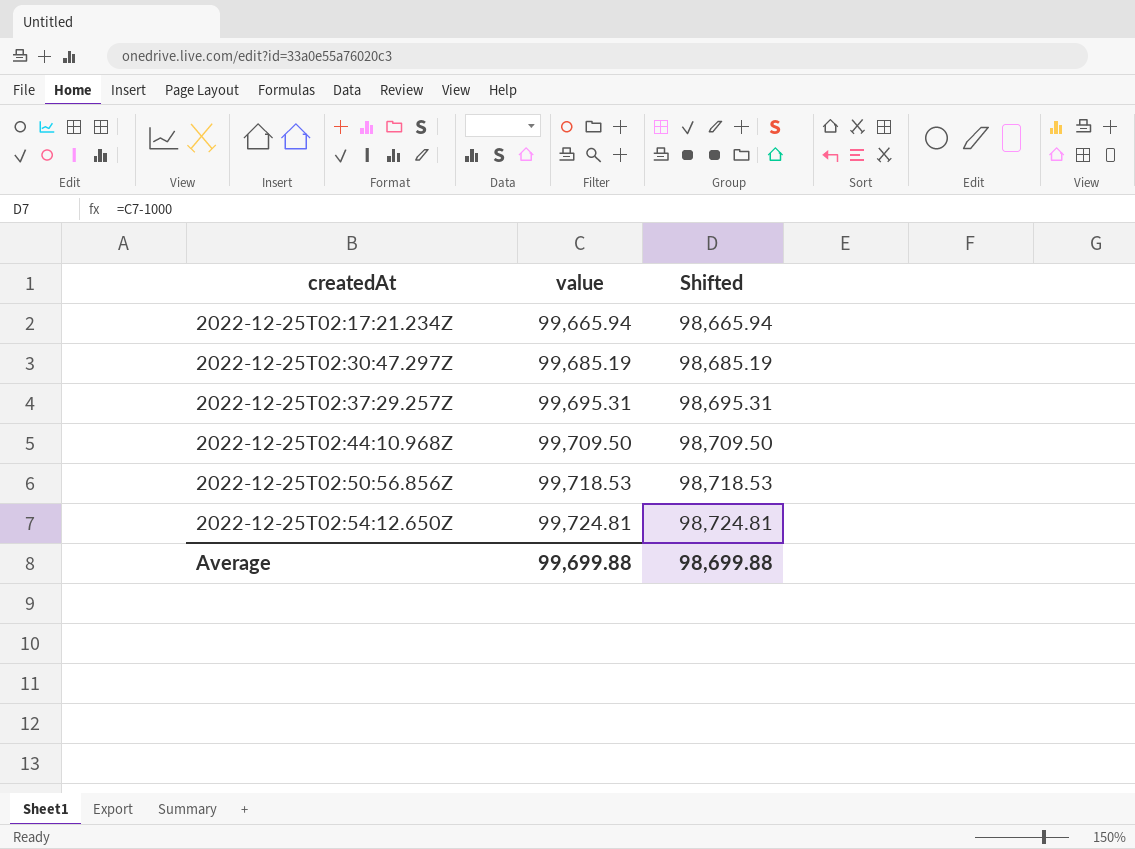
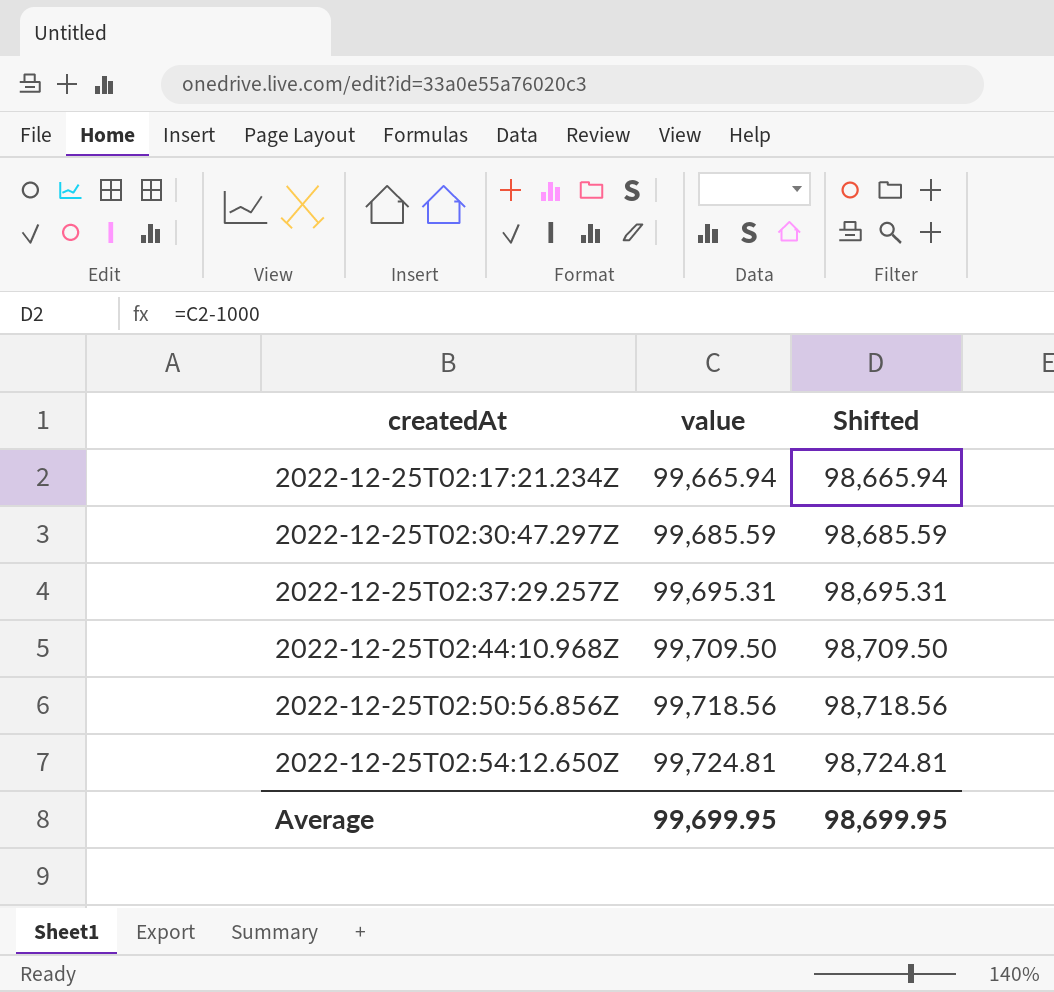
2022-12-25T02:30:47.297Z | value: 99,685.19 -> 99,685.59
2022-12-25T02:30:47.297Z | Shifted: 98,685.19 -> 98,685.59
2022-12-25T02:50:56.856Z | value: 99,718.53 -> 99,718.56
2022-12-25T02:50:56.856Z | Shifted: 98,718.53 -> 98,718.56
Average | value: 99,699.88 -> 99,699.95
Average | Shifted: 98,699.88 -> 98,699.95

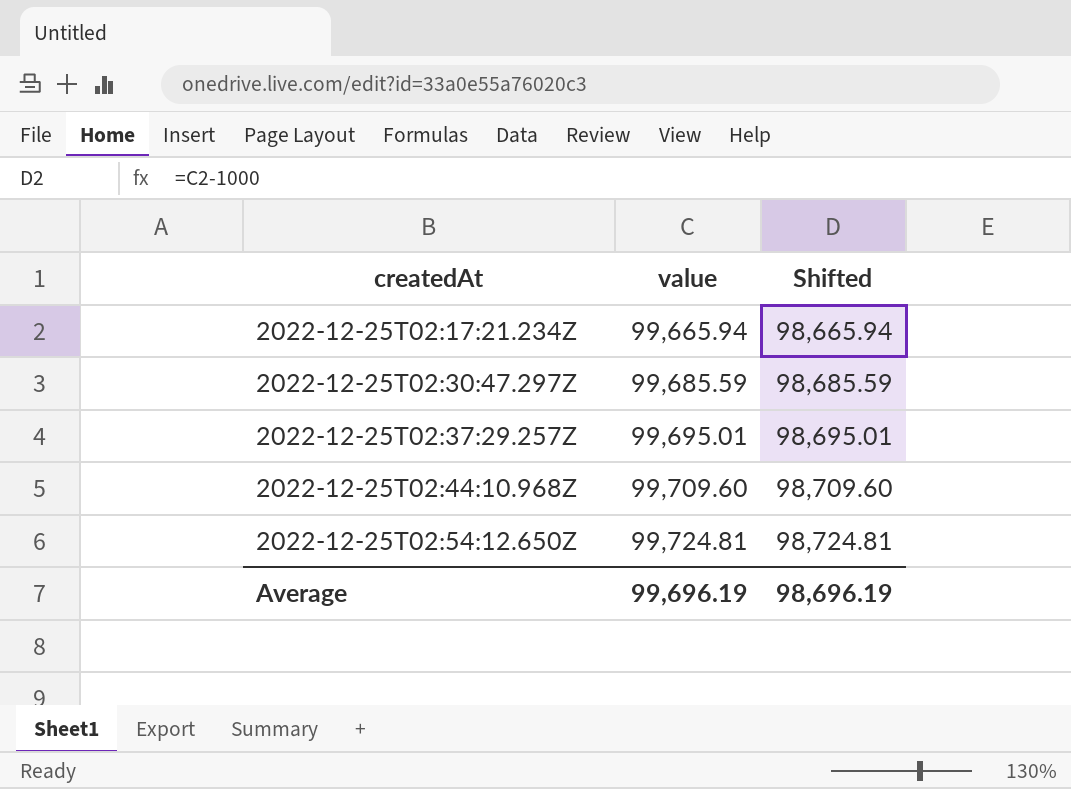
row 2022-12-25T02:50:56.856Z: 99,718.56 | 98,718.56 -> none
2022-12-25T02:37:29.257Z | value: 99,695.31 -> 99,695.01
2022-12-25T02:37:29.257Z | Shifted: 98,695.31 -> 98,695.01
2022-12-25T02:44:10.968Z | value: 99,709.50 -> 99,709.60
2022-12-25T02:44:10.968Z | Shifted: 98,709.50 -> 98,709.60
Average | value: 99,699.95 -> 99,696.19
Average | Shifted: 98,699.95 -> 98,696.19

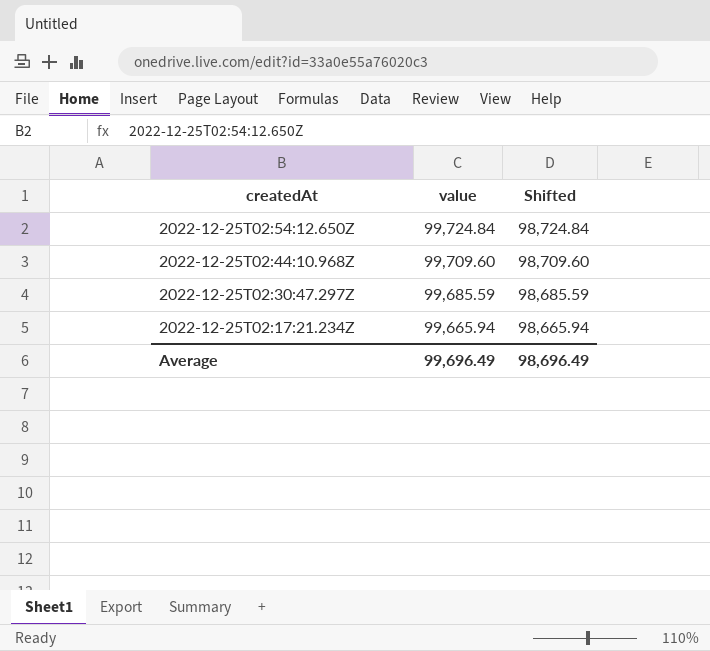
row order: createdAt ascending -> createdAt descending
row 2022-12-25T02:37:29.257Z: 99,695.01 | 98,695.01 -> none
2022-12-25T02:54:12.650Z | value: 99,724.81 -> 99,724.84
2022-12-25T02:54:12.650Z | Shifted: 98,724.81 -> 98,724.84
Average | value: 99,696.19 -> 99,696.49
Average | Shifted: 98,696.19 -> 98,696.49

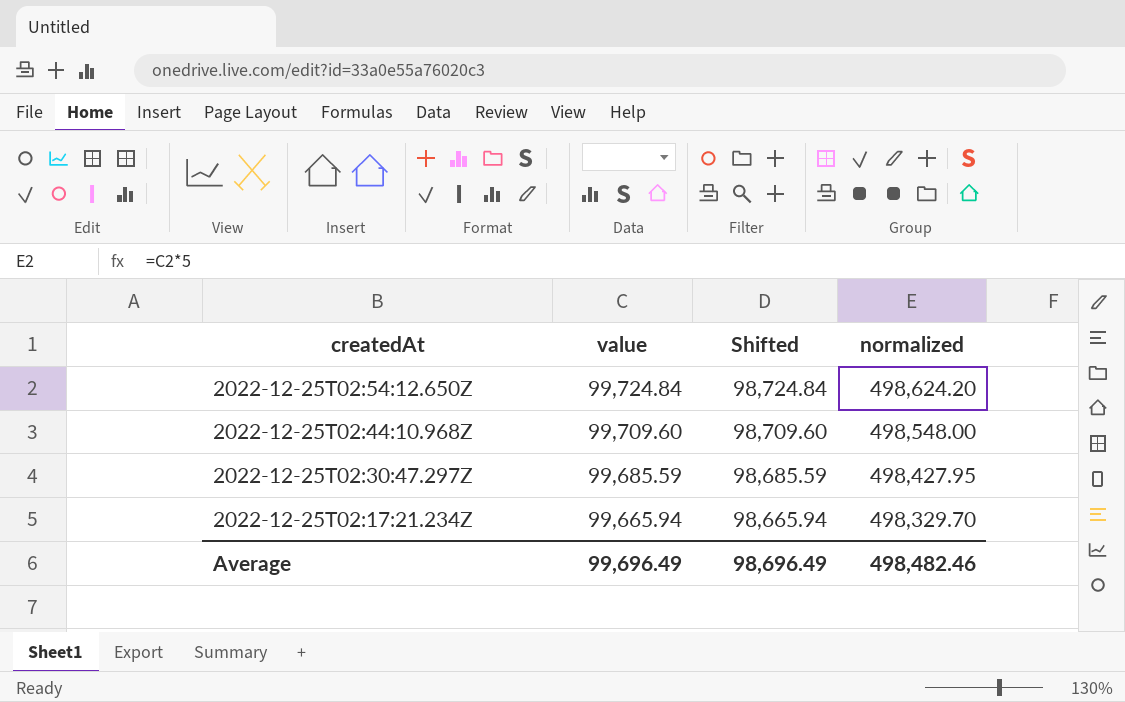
column normalized | formula: none -> [value] * 5

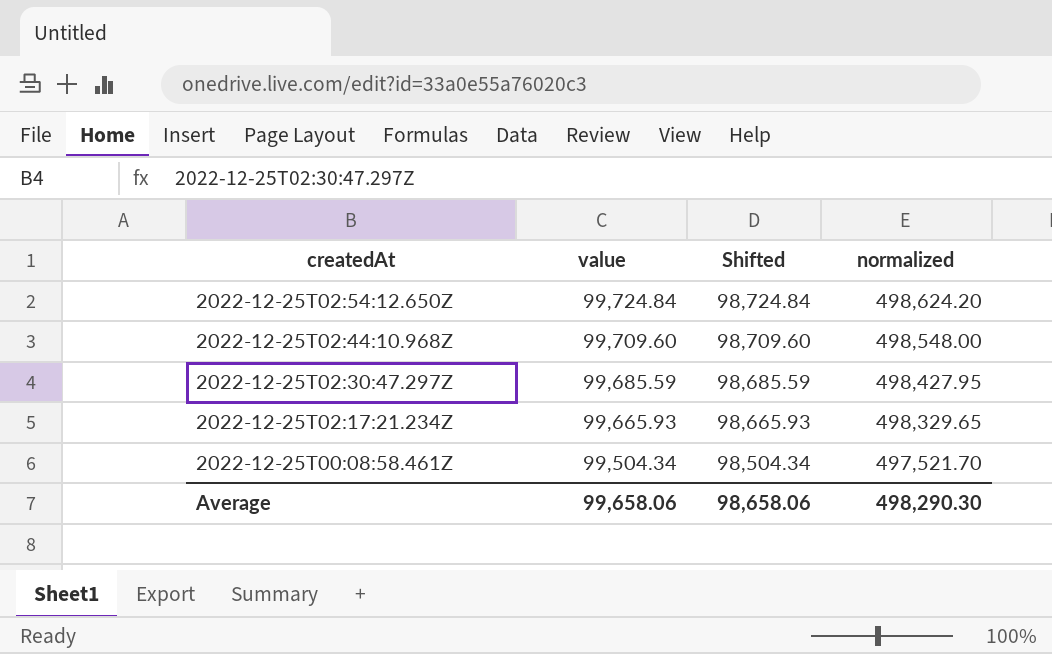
2022-12-25T02:17:21.234Z | value: 99,665.94 -> 99,665.93
2022-12-25T02:17:21.234Z | Shifted: 98,665.94 -> 98,665.93
2022-12-25T02:17:21.234Z | normalized: 498,329.70 -> 498,329.65
row 2022-12-25T00:08:58.461Z: none -> 99,504.34 | 98,504.34 | 497,521.70
Average | value: 99,696.49 -> 99,658.06
Average | Shifted: 98,696.49 -> 98,658.06
Average | normalized: 498,482.46 -> 498,290.30

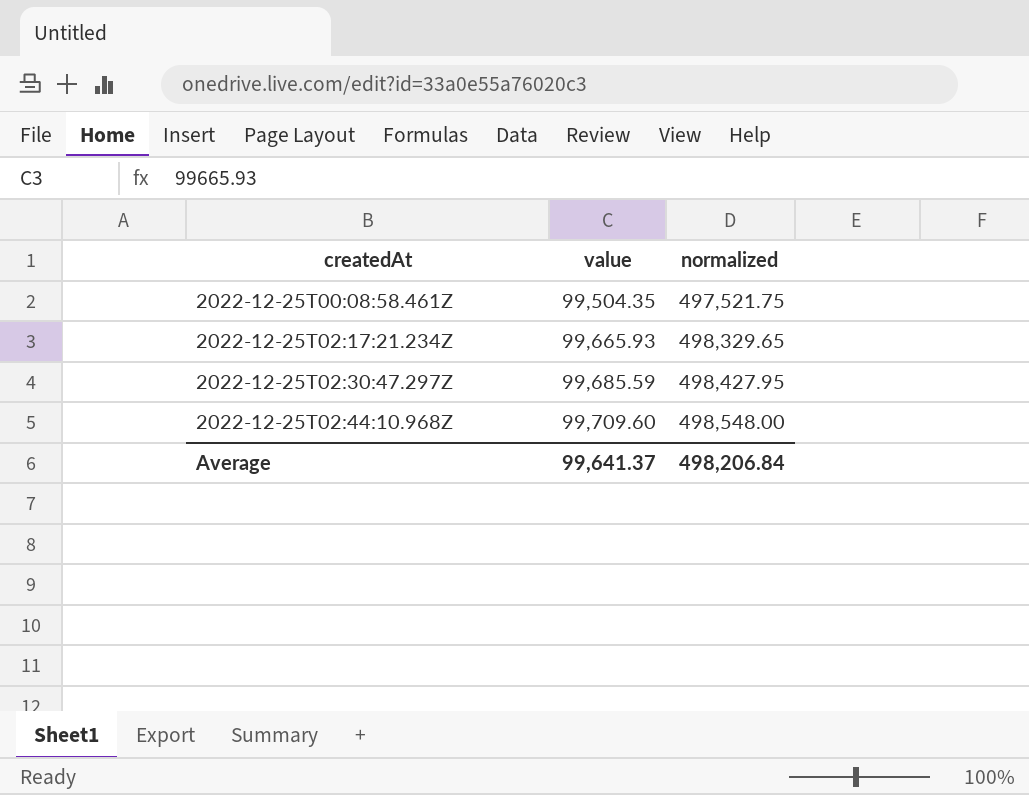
row order: createdAt descending -> createdAt ascending
column Shifted | formula: [value] - 1000 -> none
row 2022-12-25T02:54:12.650Z: 99,724.84 | 98,724.84 | 498,624.20 -> none
2022-12-25T00:08:58.461Z | value: 99,504.34 -> 99,504.35
2022-12-25T00:08:58.461Z | normalized: 497,521.70 -> 497,521.75
Average | value: 99,658.06 -> 99,641.37
Average | normalized: 498,290.30 -> 498,206.84

